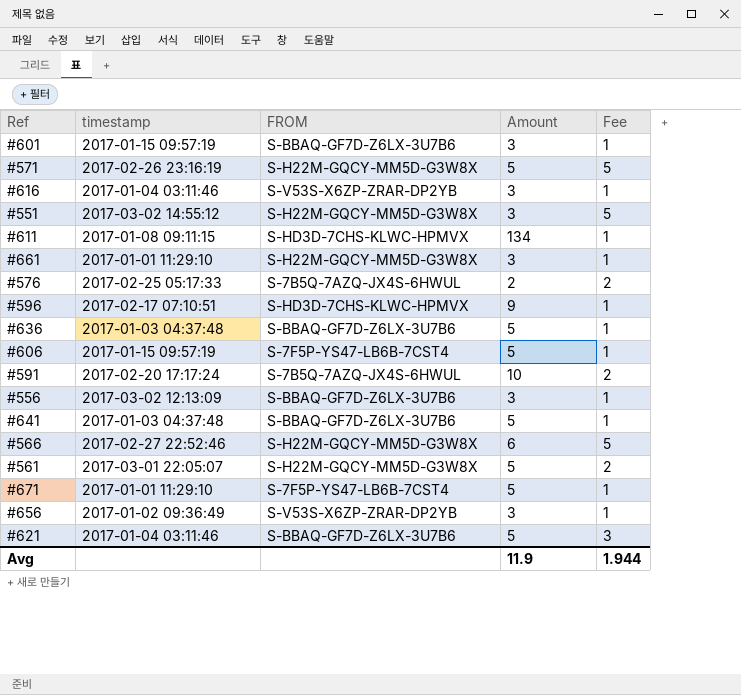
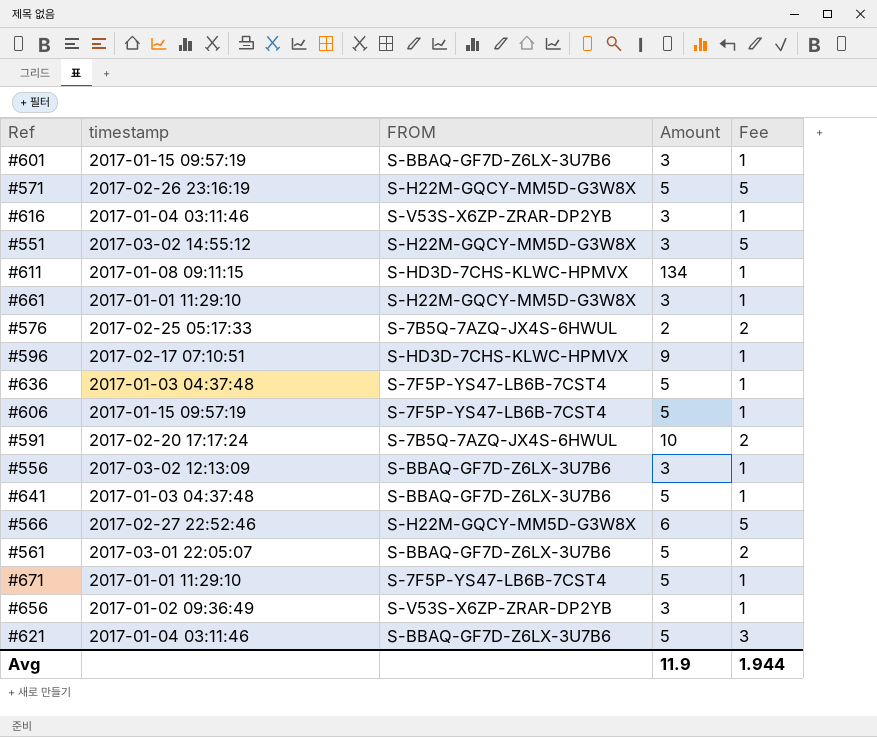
#636 | FROM: S-BBAQ-GF7D-Z6LX-3U7B6 -> S-7F5P-YS47-LB6B-7CST4
#561 | FROM: S-H22M-GQCY-MM5D-G3W8X -> S-BBAQ-GF7D-Z6LX-3U7B6

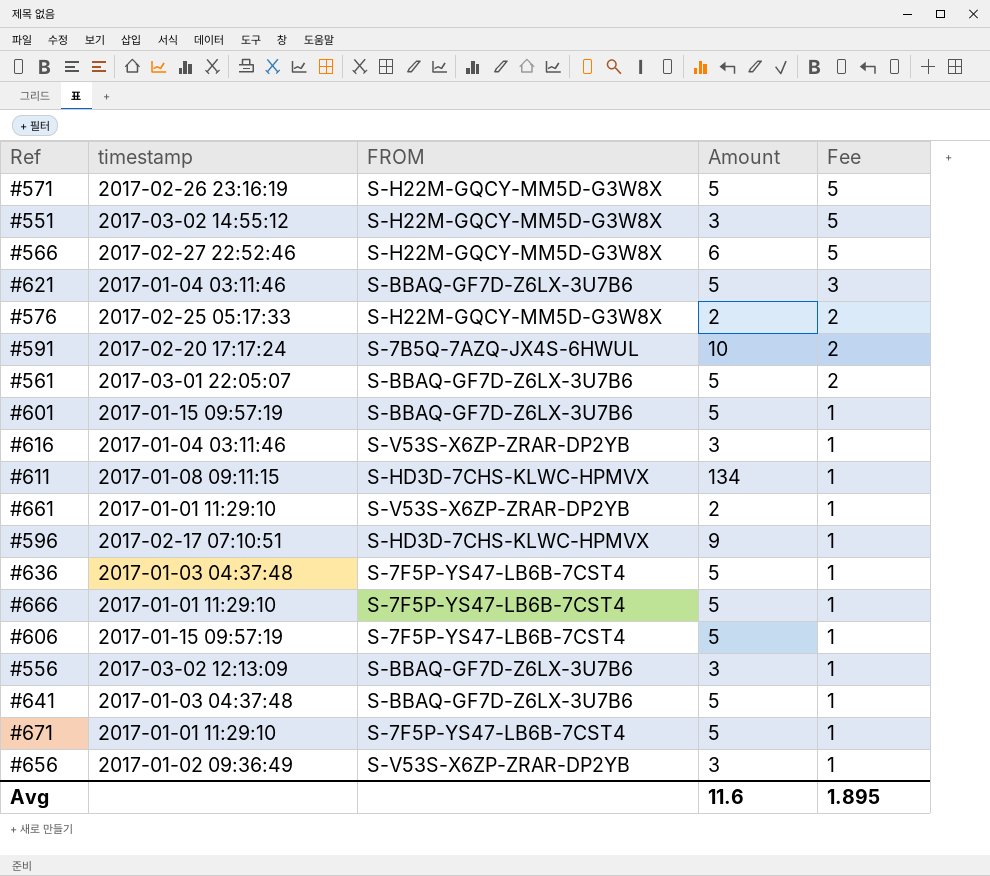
row order: none -> Fee descending
#576 | FROM: S-7B5Q-7AZQ-JX4S-6HWUL -> S-H22M-GQCY-MM5D-G3W8X
#601 | Amount: 3 -> 5
#661 | FROM: S-H22M-GQCY-MM5D-G3W8X -> S-V53S-X6ZP-ZRAR-DP2YB
#661 | Amount: 3 -> 2
row #666: none -> 2017-01-01 11:29:10 | S-7F5P-YS47-LB6B-7CST4 | 5 | 1
Avg | Amount: 11.9 -> 11.6
Avg | Fee: 1.944 -> 1.895

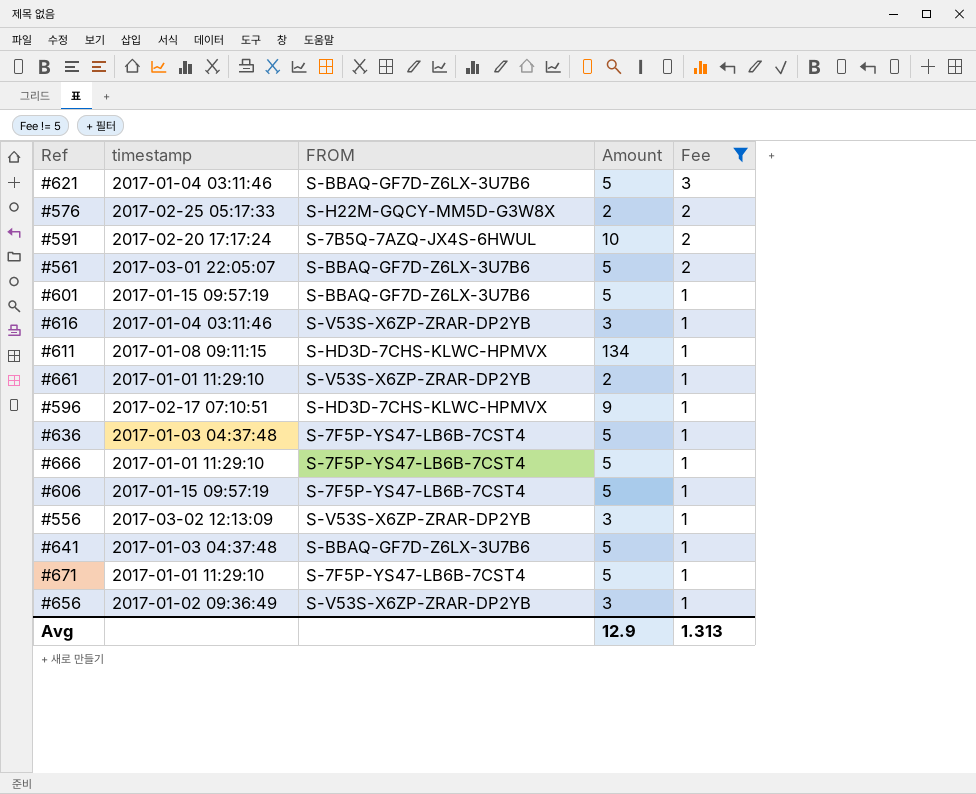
filter: none -> Fee != 5
#556 | FROM: S-BBAQ-GF7D-Z6LX-3U7B6 -> S-V53S-X6ZP-ZRAR-DP2YB
Avg | Amount: 11.6 -> 12.9
Avg | Fee: 1.895 -> 1.313

